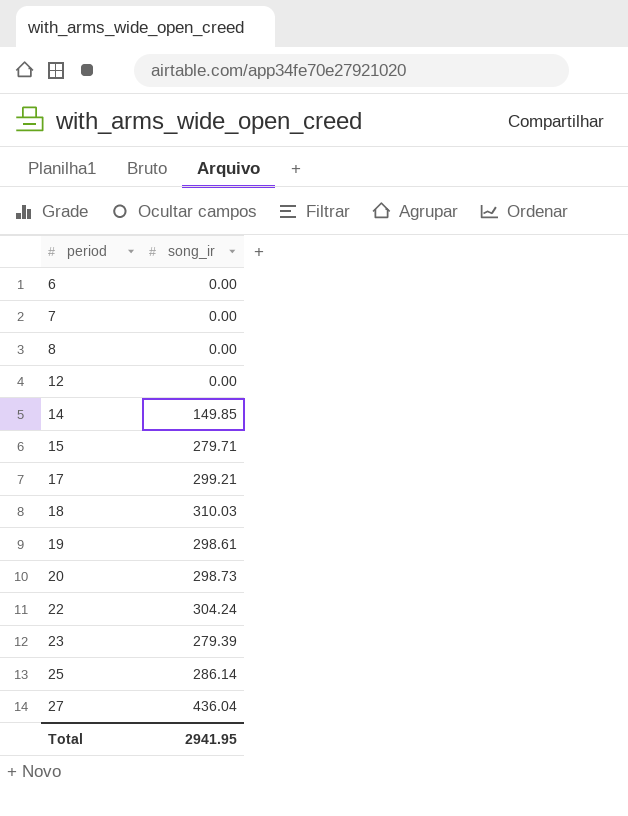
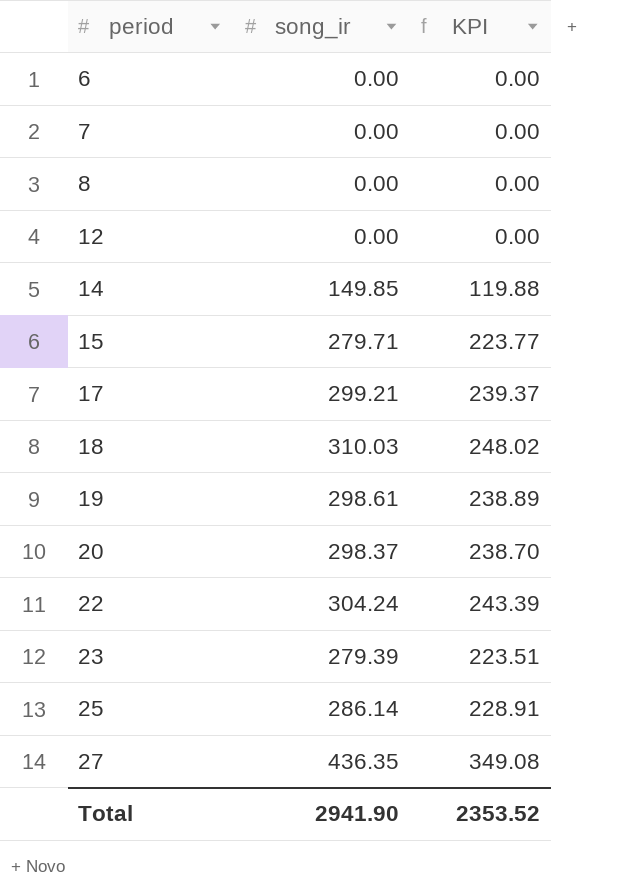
column KPI | formula: none -> [song_ir] * 0.8
20 | song_ir: 298.73 -> 298.37
27 | song_ir: 436.04 -> 436.35
Total | song_ir: 2941.95 -> 2941.90

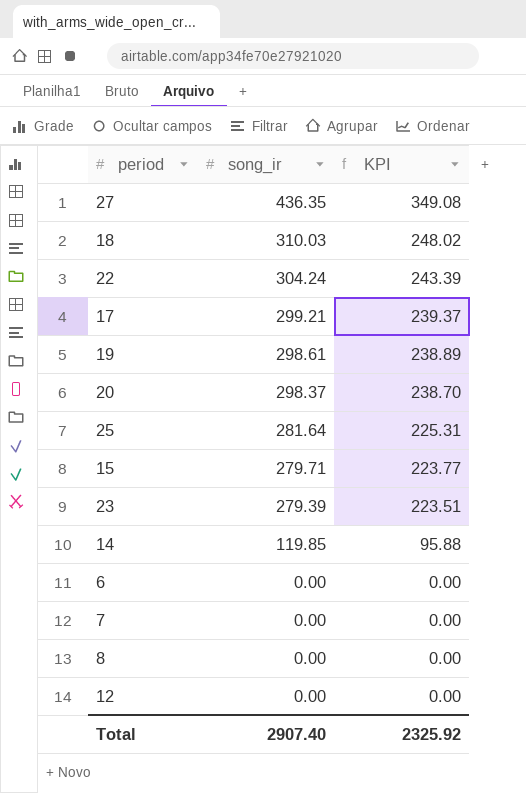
row order: period ascending -> song_ir descending
25 | song_ir: 286.14 -> 281.64
25 | KPI: 228.91 -> 225.31
14 | song_ir: 149.85 -> 119.85
14 | KPI: 119.88 -> 95.88
Total | song_ir: 2941.90 -> 2907.40
Total | KPI: 2353.52 -> 2325.92

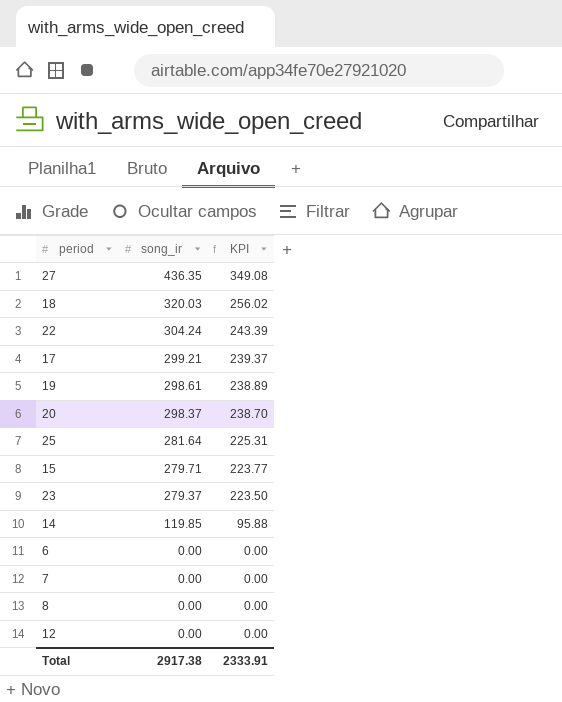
18 | song_ir: 310.03 -> 320.03
18 | KPI: 248.02 -> 256.02
23 | song_ir: 279.39 -> 279.37
23 | KPI: 223.51 -> 223.50
Total | song_ir: 2907.40 -> 2917.38
Total | KPI: 2325.92 -> 2333.91

